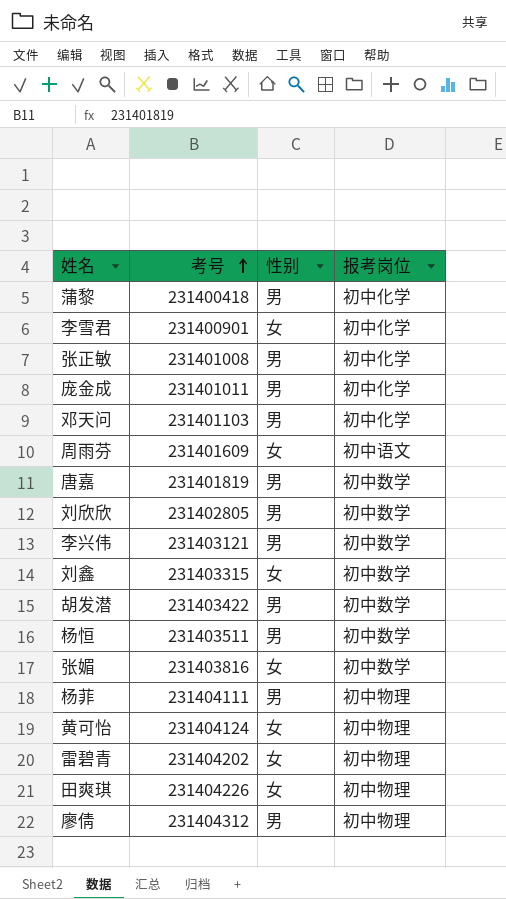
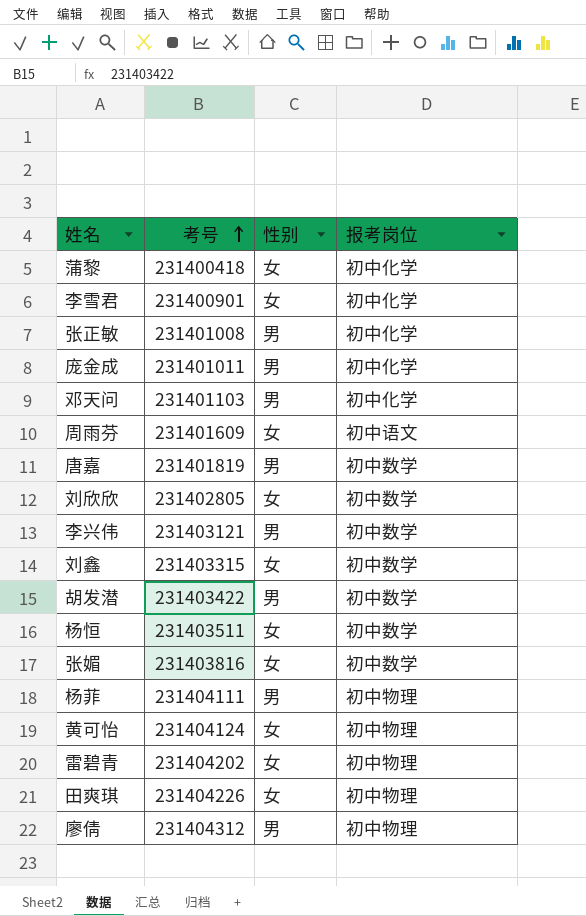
蒲黎 | 性别: 男 -> 女
刘欣欣 | 性别: 男 -> 女
杨恒 | 性别: 男 -> 女

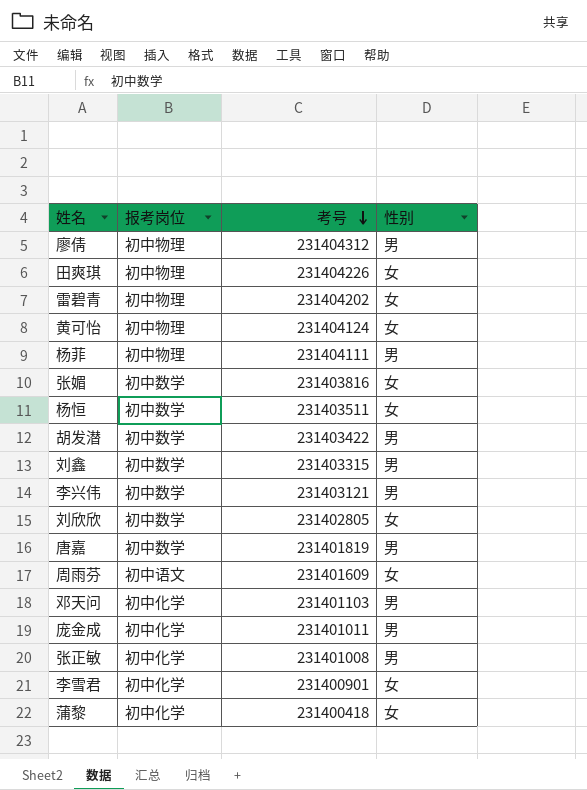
row order: 考号 ascending -> 考号 descending
column 报考岗位 | position: 4 -> 2
刘鑫 | 性别: 女 -> 男

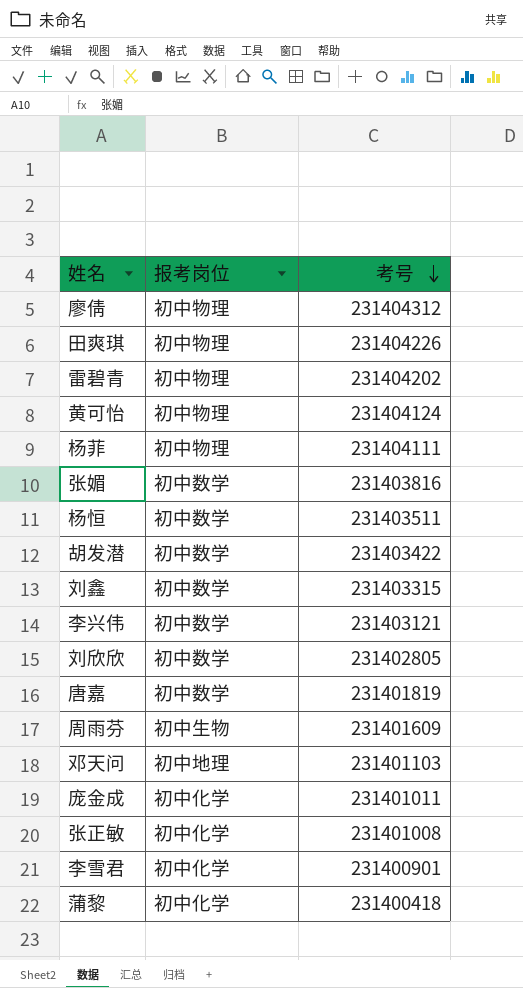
column 性别 | position: 4 -> none
周雨芬 | 报考岗位: 初中语文 -> 初中生物
邓天问 | 报考岗位: 初中化学 -> 初中地理

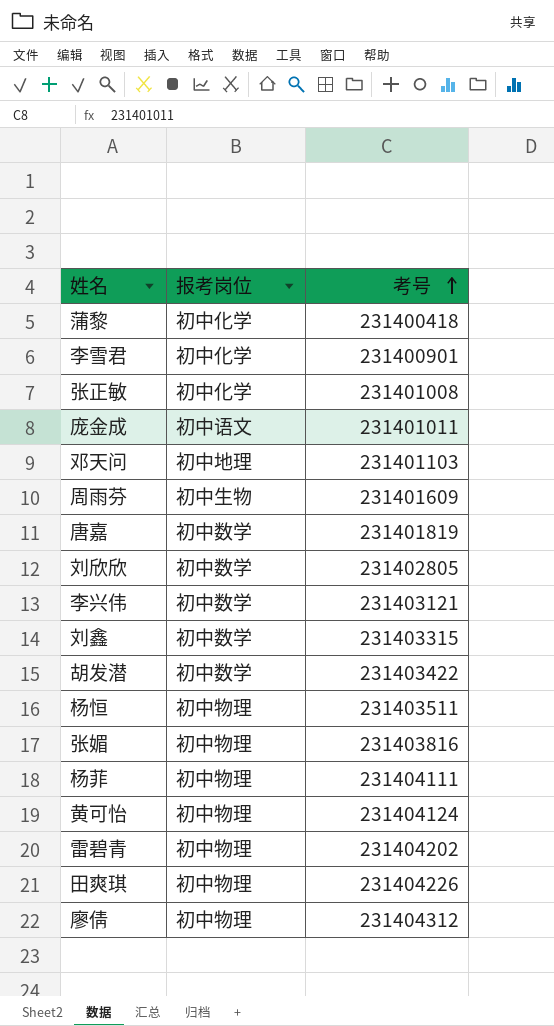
row order: 考号 descending -> 考号 ascending
庞金成 | 报考岗位: 初中化学 -> 初中语文
杨恒 | 报考岗位: 初中数学 -> 初中物理
张媚 | 报考岗位: 初中数学 -> 初中物理

